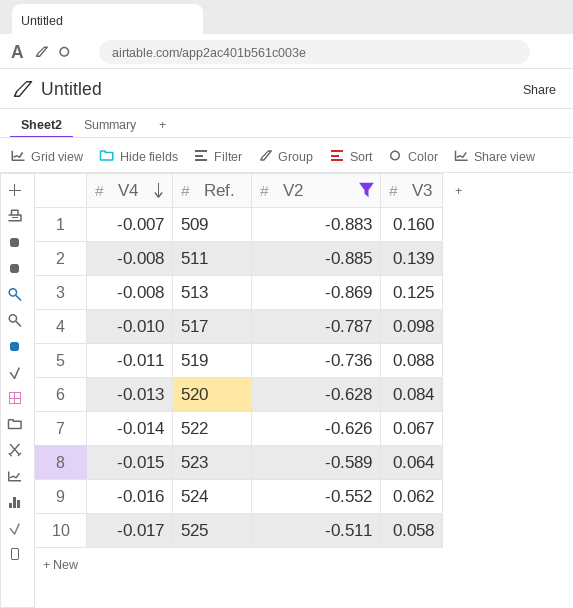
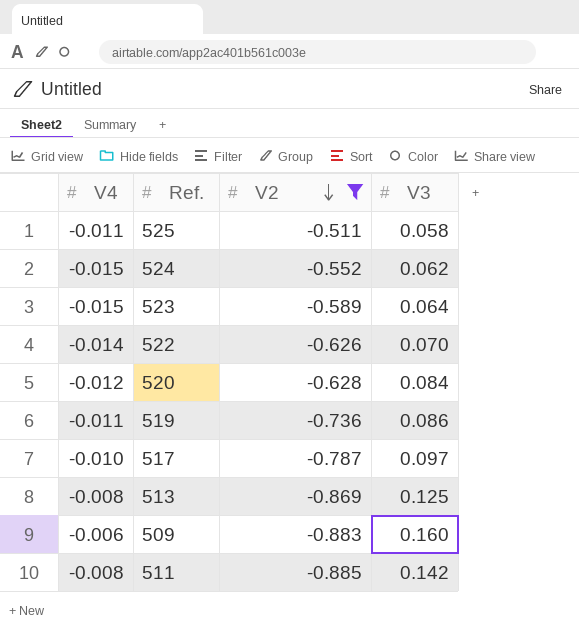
row order: V4 descending -> V2 descending
525 | V4: -0.017 -> -0.011
524 | V4: -0.016 -> -0.015
522 | V3: 0.067 -> 0.070
520 | V4: -0.013 -> -0.012
519 | V3: 0.088 -> 0.086
517 | V3: 0.098 -> 0.097
509 | V4: -0.007 -> -0.006
511 | V3: 0.139 -> 0.142

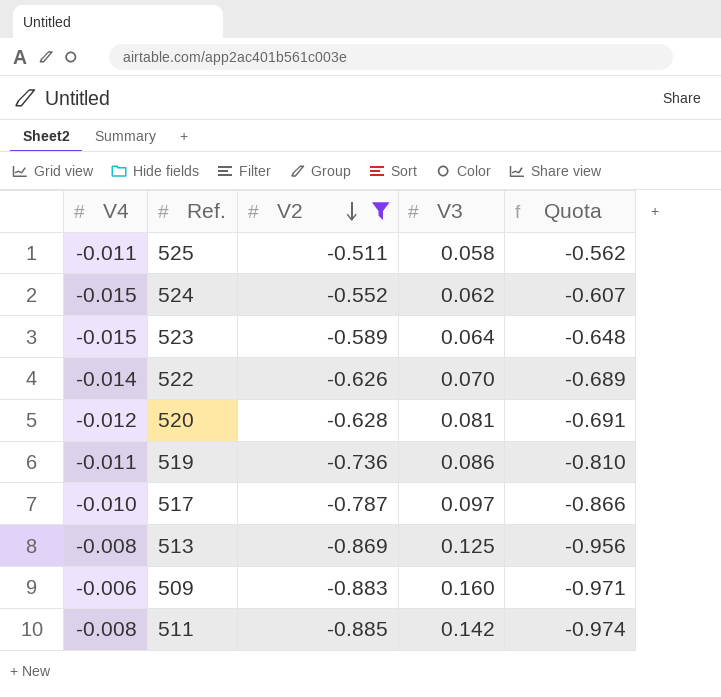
column Quota | formula: none -> [V2] * 1.1
520 | V3: 0.084 -> 0.081

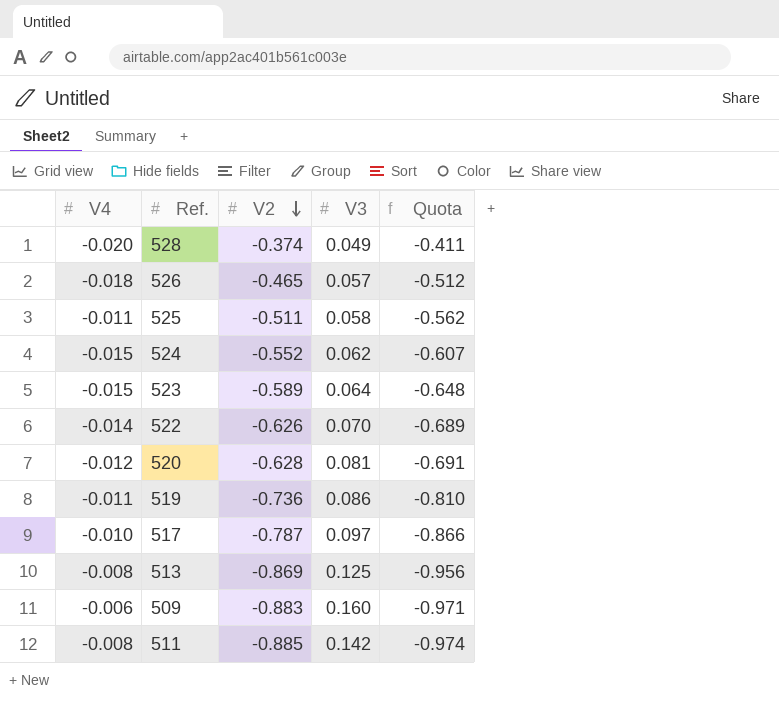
filter: V2 <= -0.511 -> none

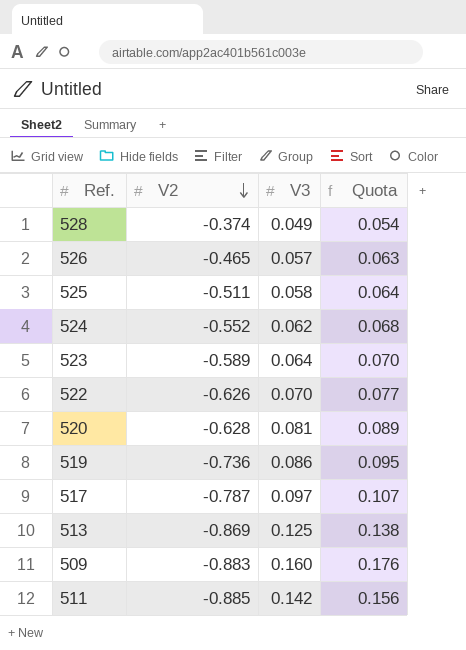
column V4 | position: 1 -> none
column Quota | formula: [V2] * 1.1 -> [V3] * 1.1

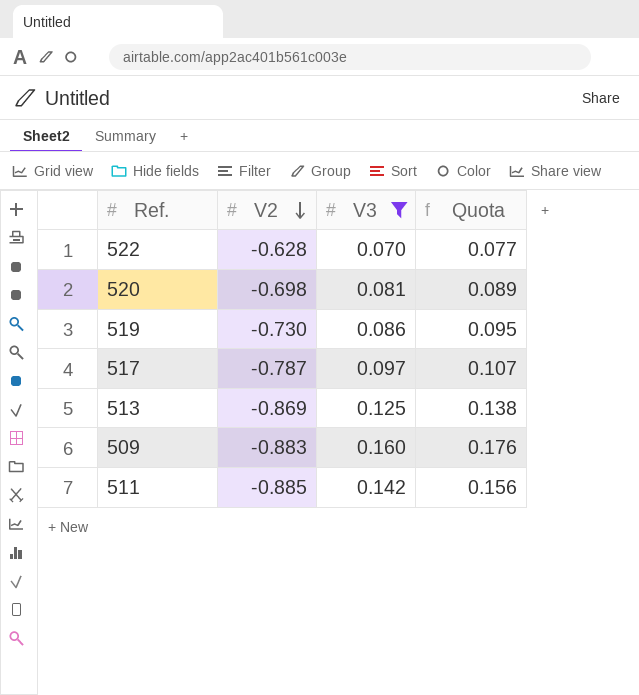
filter: none -> V3 >= 0.070
522 | V2: -0.626 -> -0.628
520 | V2: -0.628 -> -0.698
519 | V2: -0.736 -> -0.730

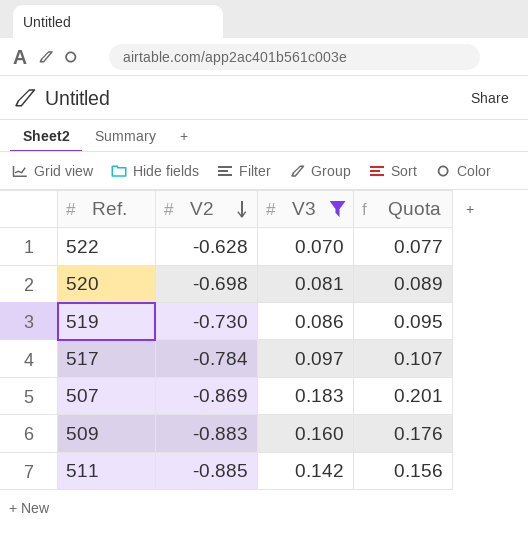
row 513: -0.869 | 0.125 | 0.138 -> none
517 | V2: -0.787 -> -0.784
row 507: none -> -0.869 | 0.183 | 0.201

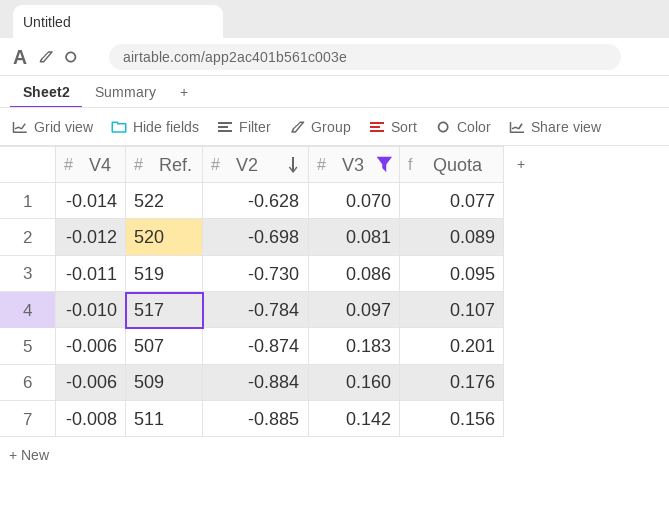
column V4 | position: none -> 1
507 | V2: -0.869 -> -0.874
509 | V2: -0.883 -> -0.884

